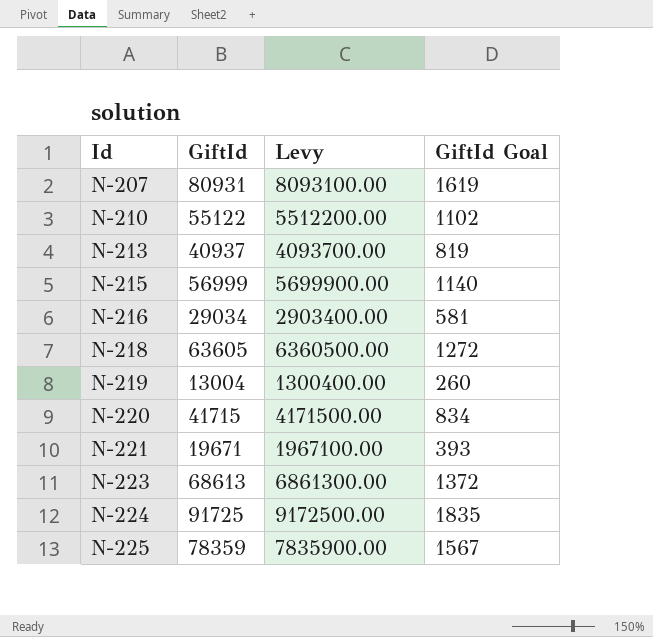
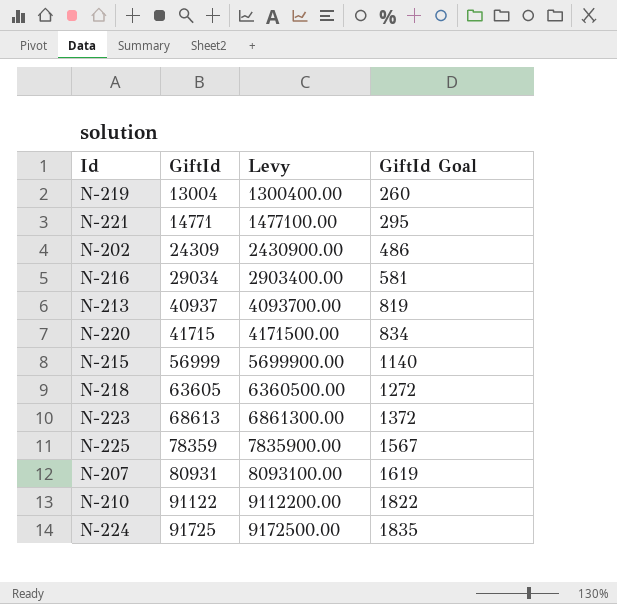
row order: Id ascending -> GiftId ascending
N-221 | GiftId: 19671 -> 14771
N-221 | Levy: 1967100.00 -> 1477100.00
N-221 | GiftId Goal: 393 -> 295
row N-202: none -> 24309 | 2430900.00 | 486
N-210 | GiftId: 55122 -> 91122
N-210 | Levy: 5512200.00 -> 9112200.00
N-210 | GiftId Goal: 1102 -> 1822

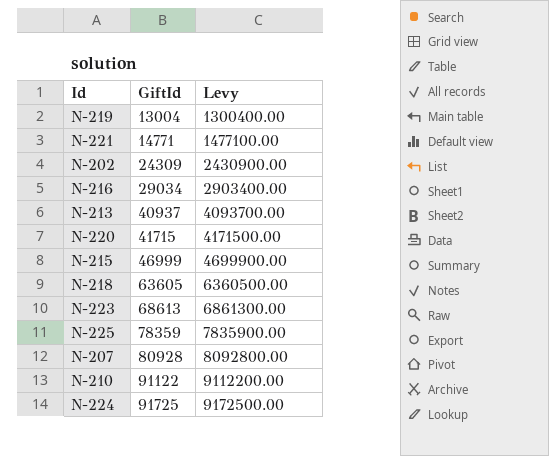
column GiftId Goal | formula: [GiftId] * 0.02 -> none
N-215 | GiftId: 56999 -> 46999
N-215 | Levy: 5699900.00 -> 4699900.00
N-207 | GiftId: 80931 -> 80928
N-207 | Levy: 8093100.00 -> 8092800.00

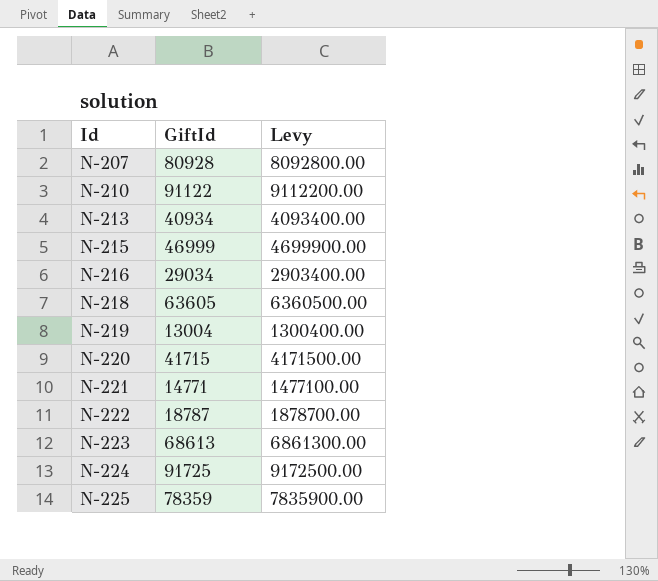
row order: GiftId ascending -> Id ascending
row N-202: 24309 | 2430900.00 -> none
N-213 | GiftId: 40937 -> 40934
N-213 | Levy: 4093700.00 -> 4093400.00
row N-222: none -> 18787 | 1878700.00

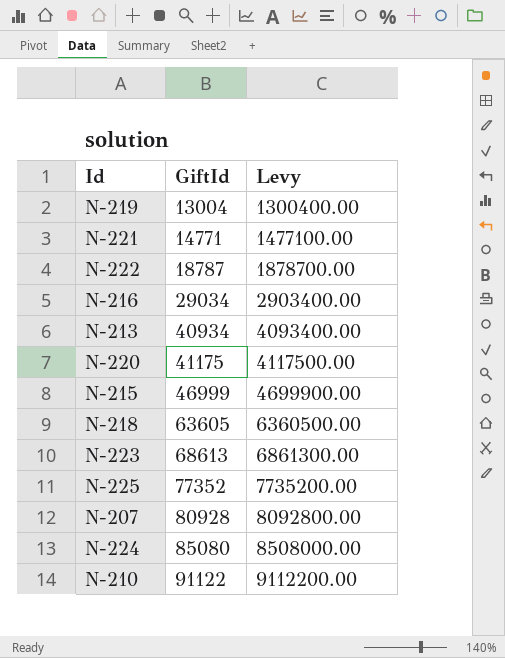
row order: Id ascending -> GiftId ascending
N-220 | GiftId: 41715 -> 41175
N-220 | Levy: 4171500.00 -> 4117500.00
N-225 | GiftId: 78359 -> 77352
N-225 | Levy: 7835900.00 -> 7735200.00
N-224 | GiftId: 91725 -> 85080
N-224 | Levy: 9172500.00 -> 8508000.00

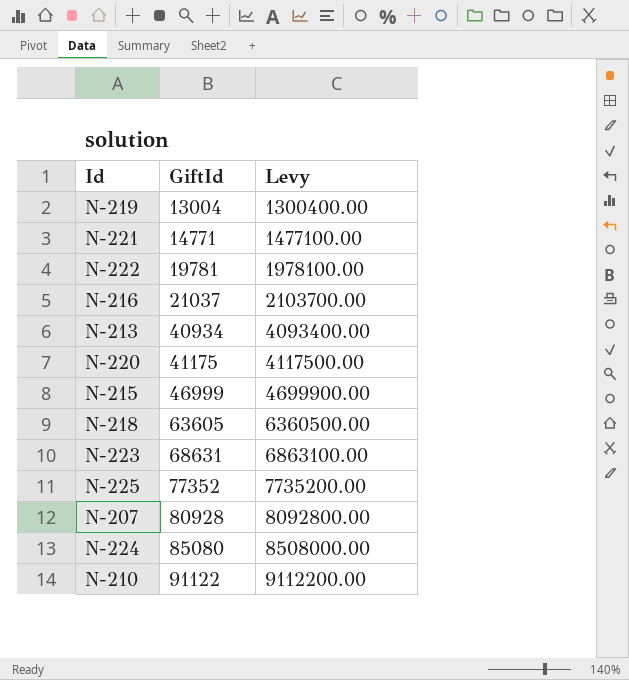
N-222 | GiftId: 18787 -> 19781
N-222 | Levy: 1878700.00 -> 1978100.00
N-216 | GiftId: 29034 -> 21037
N-216 | Levy: 2903400.00 -> 2103700.00
N-223 | GiftId: 68613 -> 68631
N-223 | Levy: 6861300.00 -> 6863100.00

